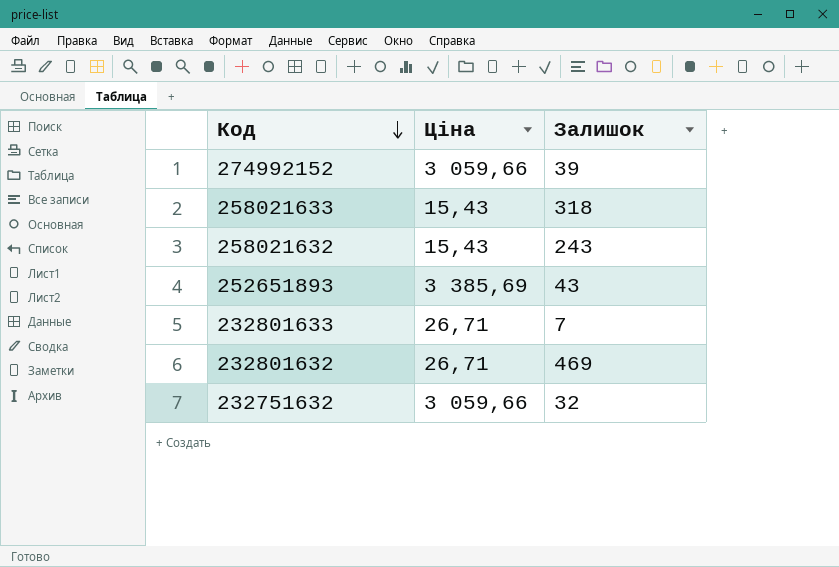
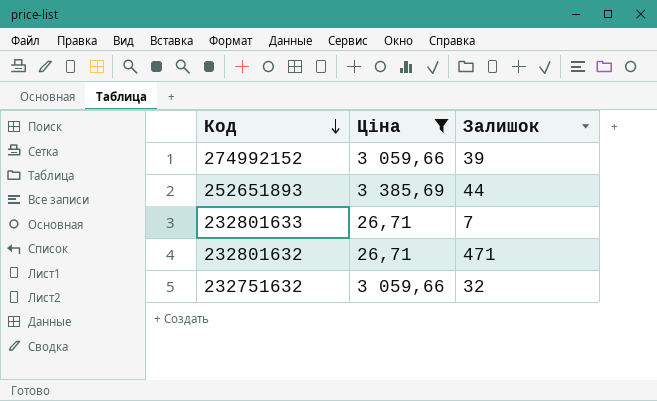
filter: none -> Ціна != 15,43
252651893 | Залишок: 43 -> 44
232801632 | Залишок: 469 -> 471

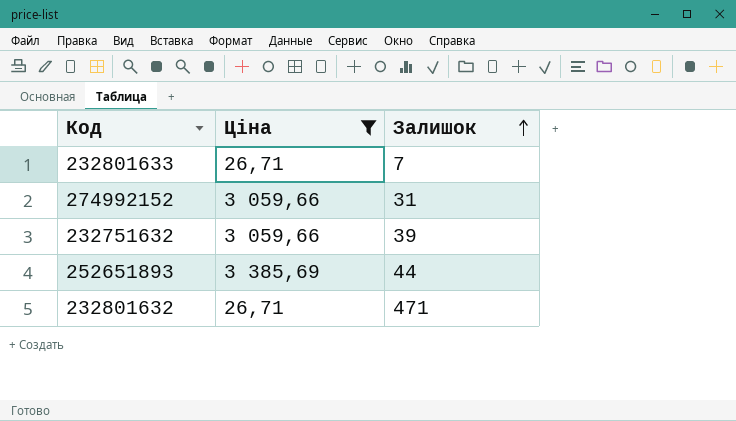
row order: Код descending -> Залишок ascending
274992152 | Залишок: 39 -> 31
232751632 | Залишок: 32 -> 39

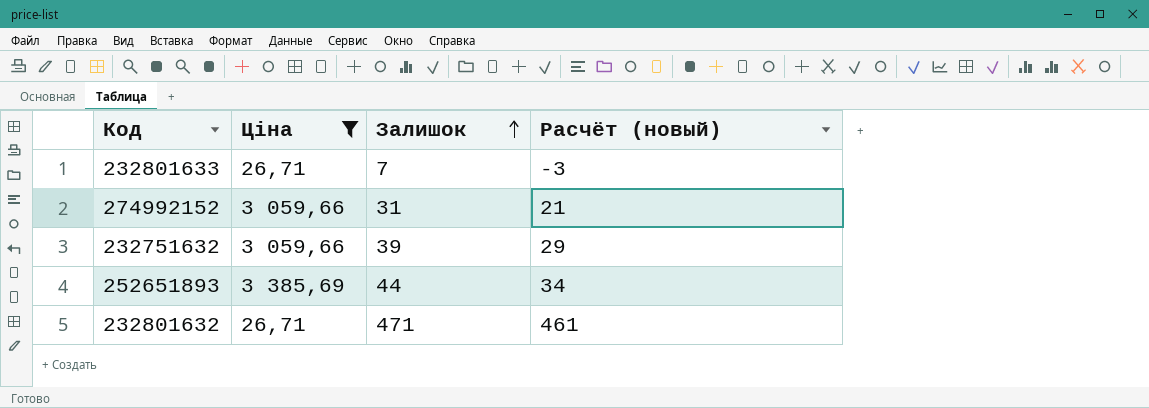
column Расчёт (новый) | formula: none -> [Залишок] - 10

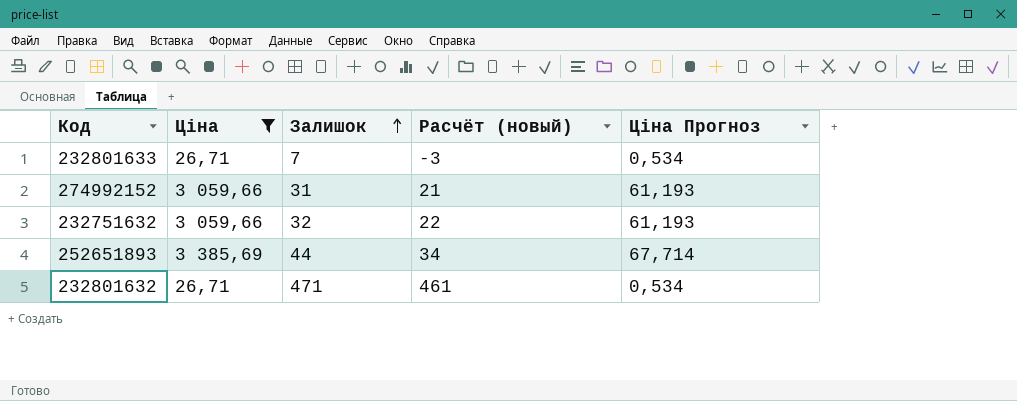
column Ціна Прогноз | formula: none -> [Ціна] * 0,02
232751632 | Залишок: 39 -> 32
232751632 | Расчёт (новый): 29 -> 22

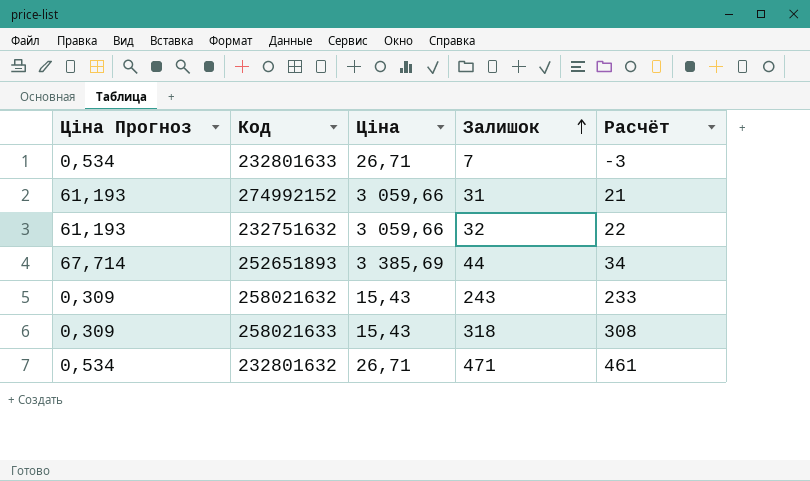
filter: Ціна != 15,43 -> none
column Ціна Прогноз | position: 5 -> 1
column name: Расчёт (новый) -> Расчёт

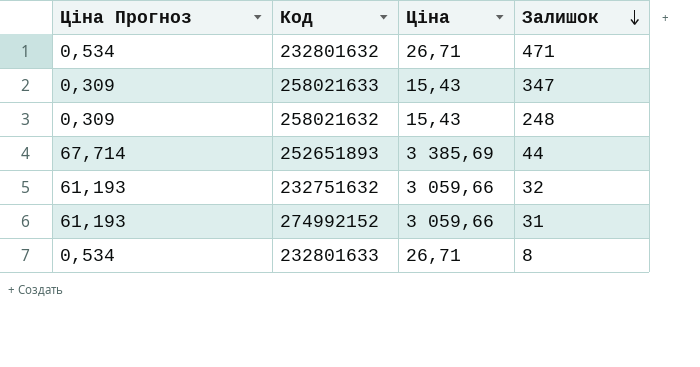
row order: Залишок ascending -> Залишок descending
column Расчёт | formula: [Залишок] - 10 -> none
258021633 | Залишок: 318 -> 347
258021632 | Залишок: 243 -> 248
232801633 | Залишок: 7 -> 8

